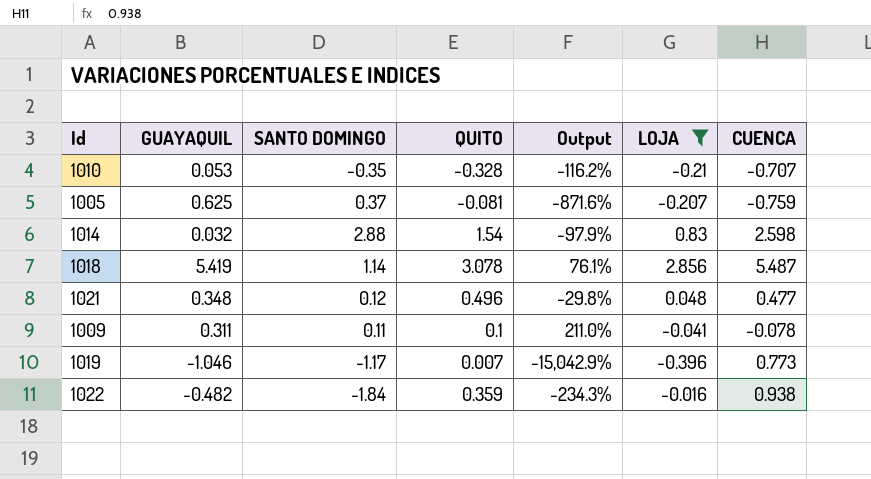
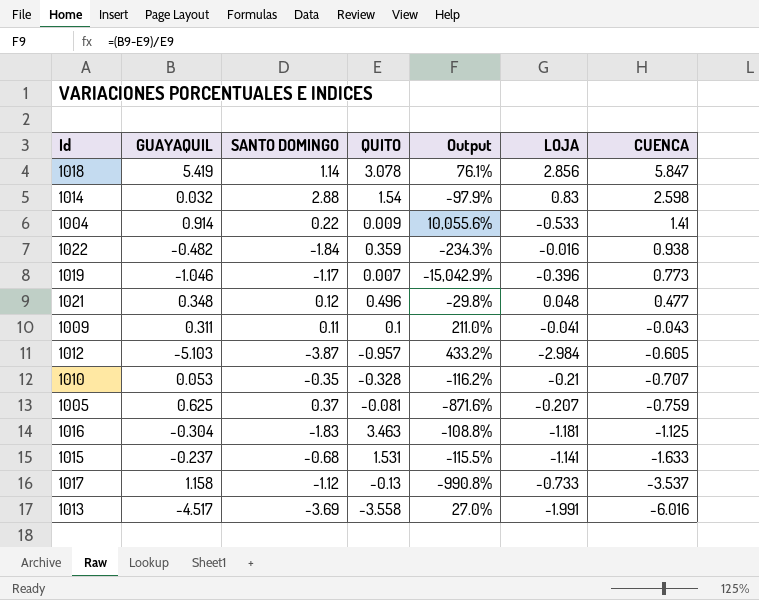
filter: LOJA >= -0.396 -> none
row order: none -> CUENCA descending
1018 | CUENCA: 5.487 -> 5.847
1009 | CUENCA: -0.078 -> -0.043

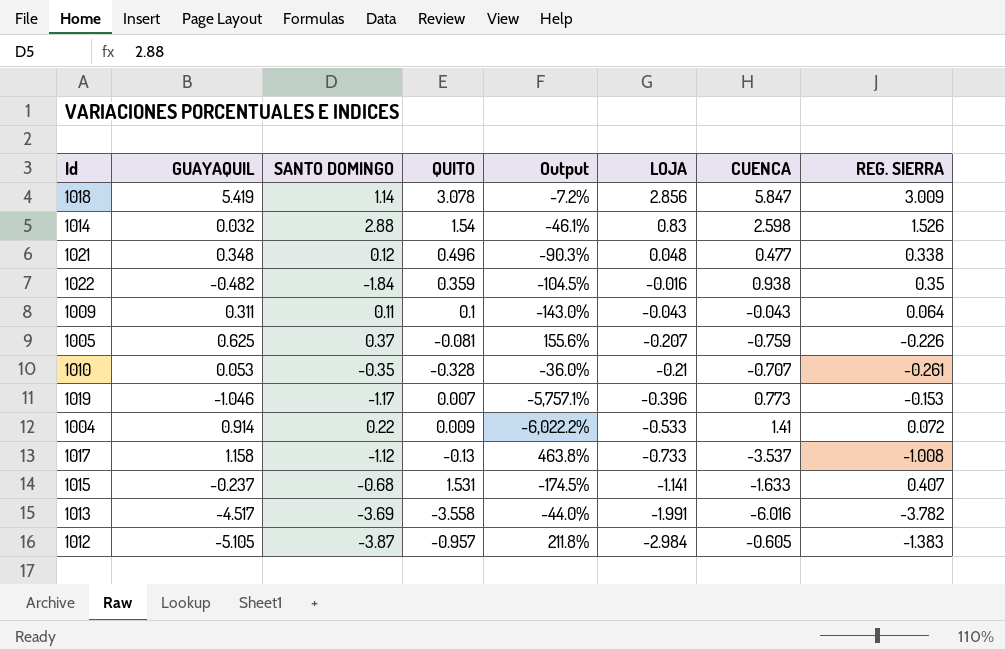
row order: CUENCA descending -> LOJA descending
column Output | formula: ([GUAYAQUIL] - [QUITO]) / [QUITO] -> ([LOJA] - [QUITO]) / [QUITO]
column REG. SIERRA | position: none -> 8
row 1016: -0.304 | -1.83 | 3.463 | -108.8% | -1.181 | -1.125 -> none
1009 | LOJA: -0.041 -> -0.043
1012 | GUAYAQUIL: -5.103 -> -5.105

